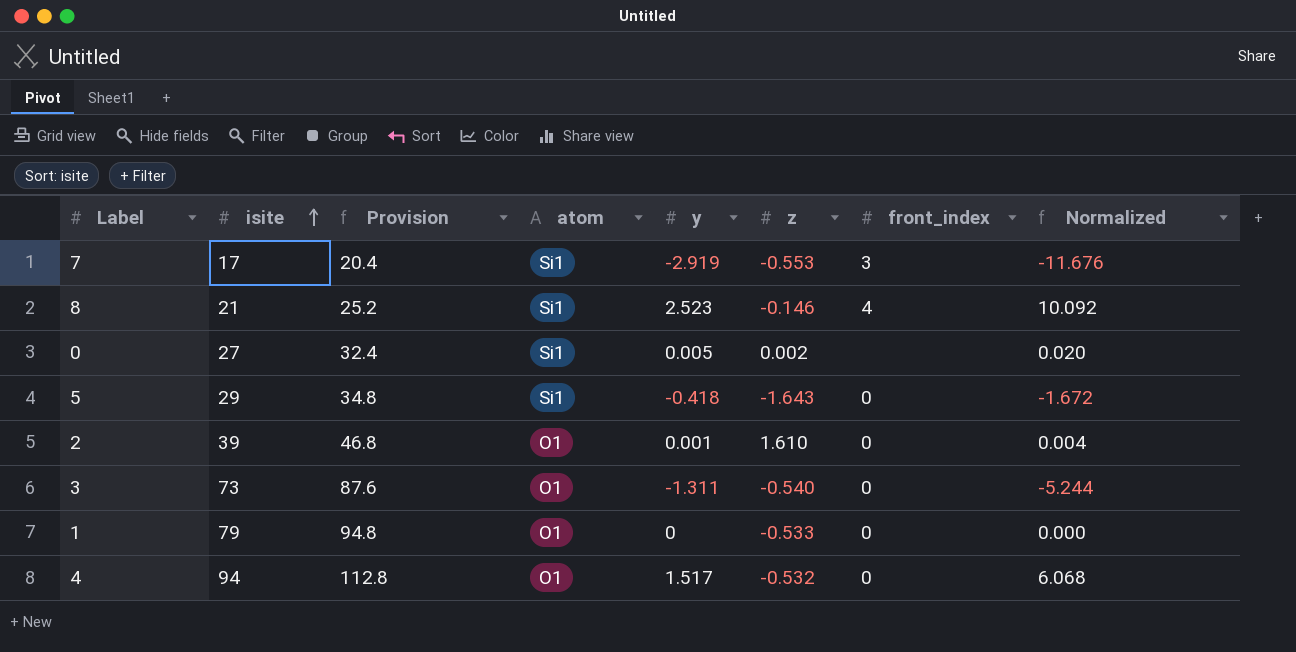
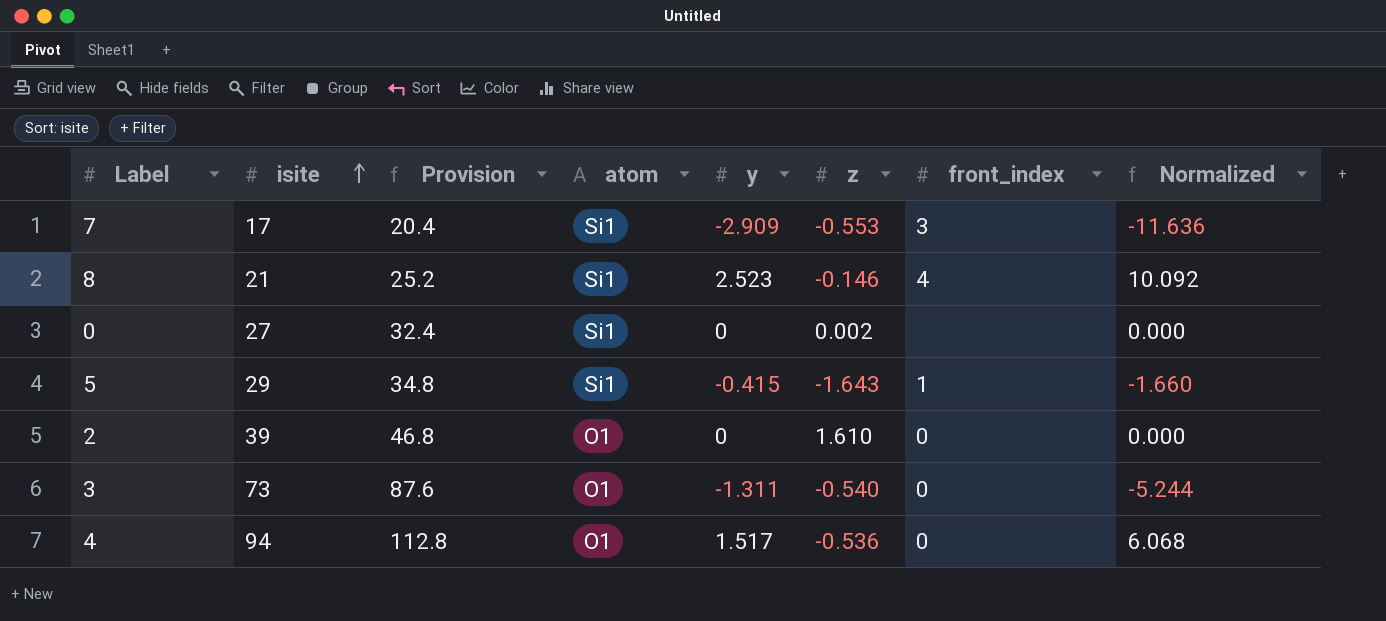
row 1: 79 | 94.8 | O1 | 0 | -0.533 | 0 | 0.000 -> none
7 | y: -2.919 -> -2.909
7 | Normalized: -11.676 -> -11.636
0 | y: 0.005 -> 0
0 | Normalized: 0.020 -> 0.000
5 | y: -0.418 -> -0.415
5 | front_index: 0 -> 1
5 | Normalized: -1.672 -> -1.660
2 | y: 0.001 -> 0
2 | Normalized: 0.004 -> 0.000
4 | z: -0.532 -> -0.536

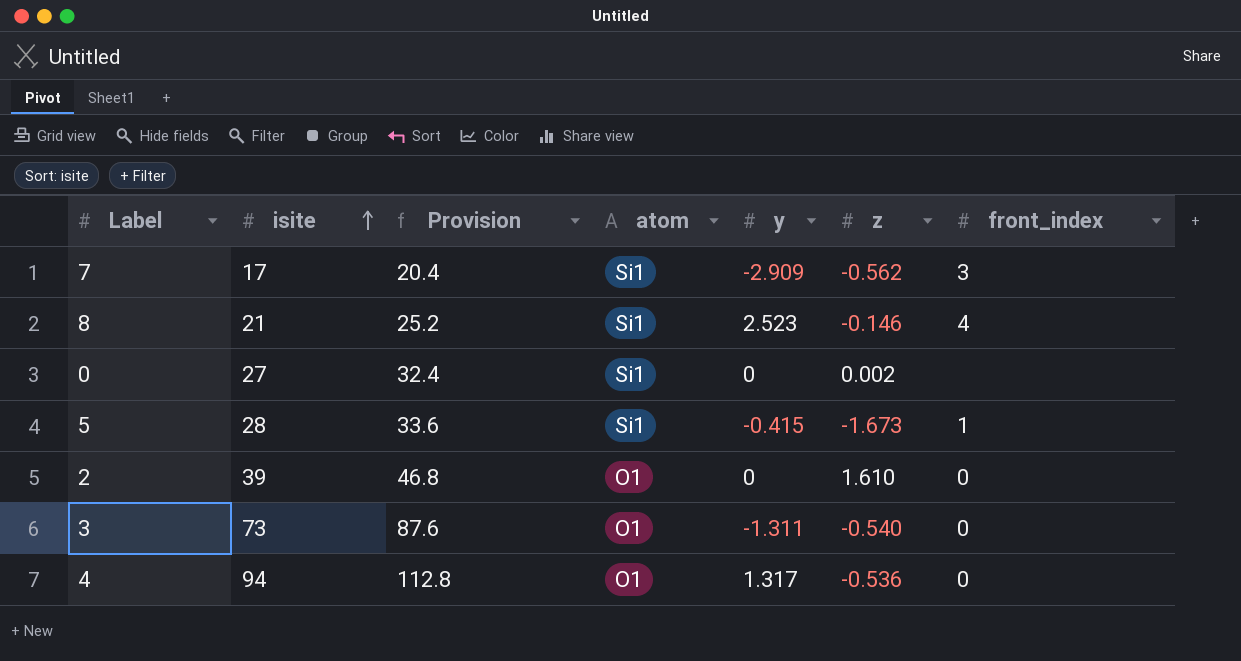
column Normalized | formula: [y] * 4 -> none
7 | z: -0.553 -> -0.562
5 | isite: 29 -> 28
5 | Provision: 34.8 -> 33.6
5 | z: -1.643 -> -1.673
4 | y: 1.517 -> 1.317

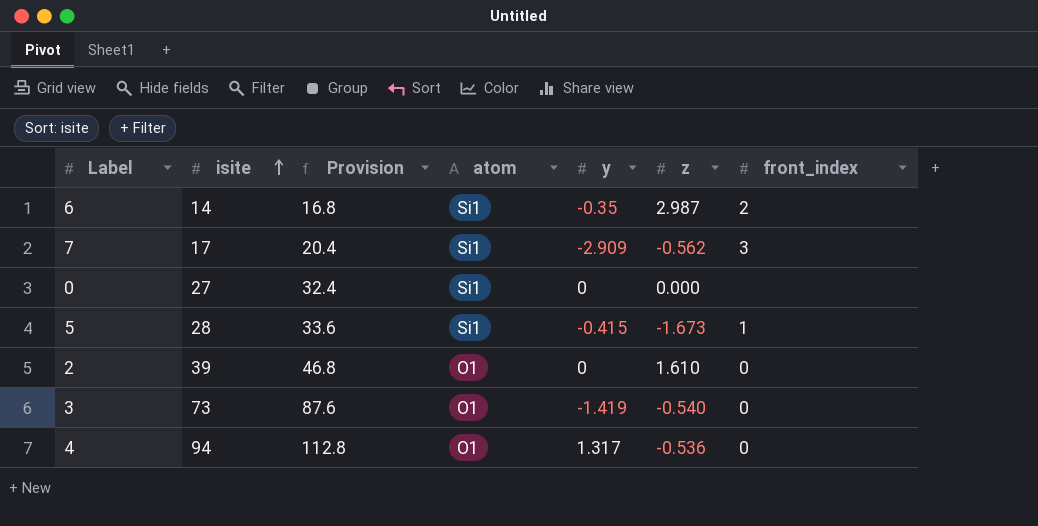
row 8: 21 | 25.2 | Si1 | 2.523 | -0.146 | 4 -> none
row 6: none -> 14 | 16.8 | Si1 | -0.35 | 2.987 | 2
0 | z: 0.002 -> 0.000
3 | y: -1.311 -> -1.419

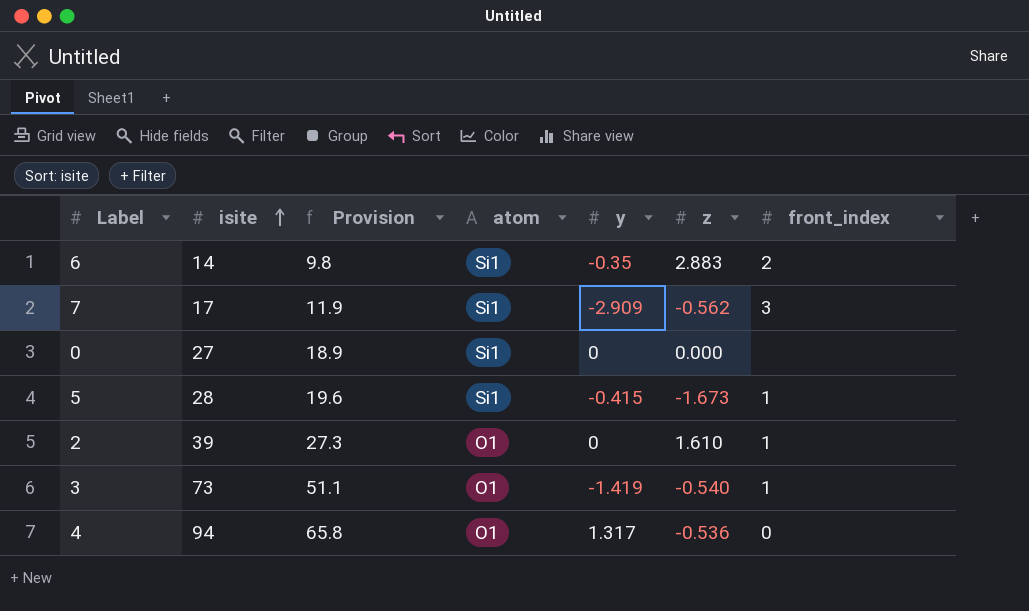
column Provision | formula: [isite] * 1.2 -> [isite] * 0.7
6 | z: 2.987 -> 2.883
2 | front_index: 0 -> 1
3 | front_index: 0 -> 1

